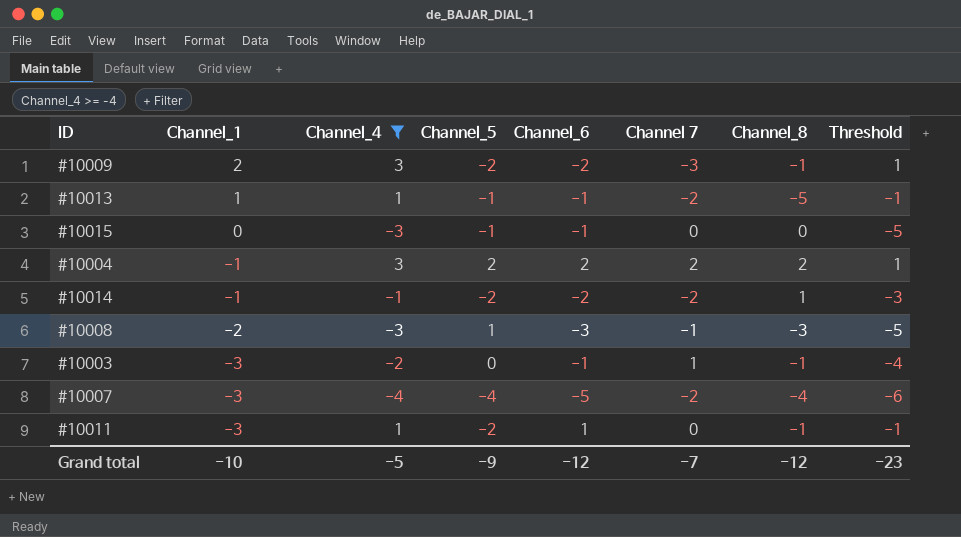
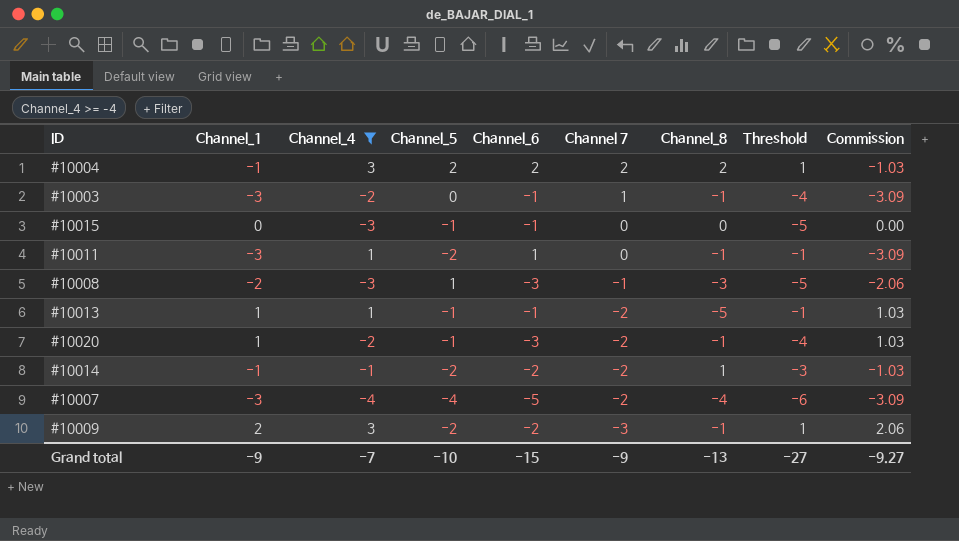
row order: Channel_1 descending -> Channel 7 descending
column Commission | formula: none -> [Channel_1] * 1.03
row #10020: none -> 1 | -2 | -1 | -3 | -2 | -1 | -4 | 1.03
Grand total | Channel_1: -10 -> -9
Grand total | Channel_4: -5 -> -7
Grand total | Channel_5: -9 -> -10
Grand total | Channel_6: -12 -> -15
Grand total | Channel 7: -7 -> -9
Grand total | Channel_8: -12 -> -13
Grand total | Threshold: -23 -> -27

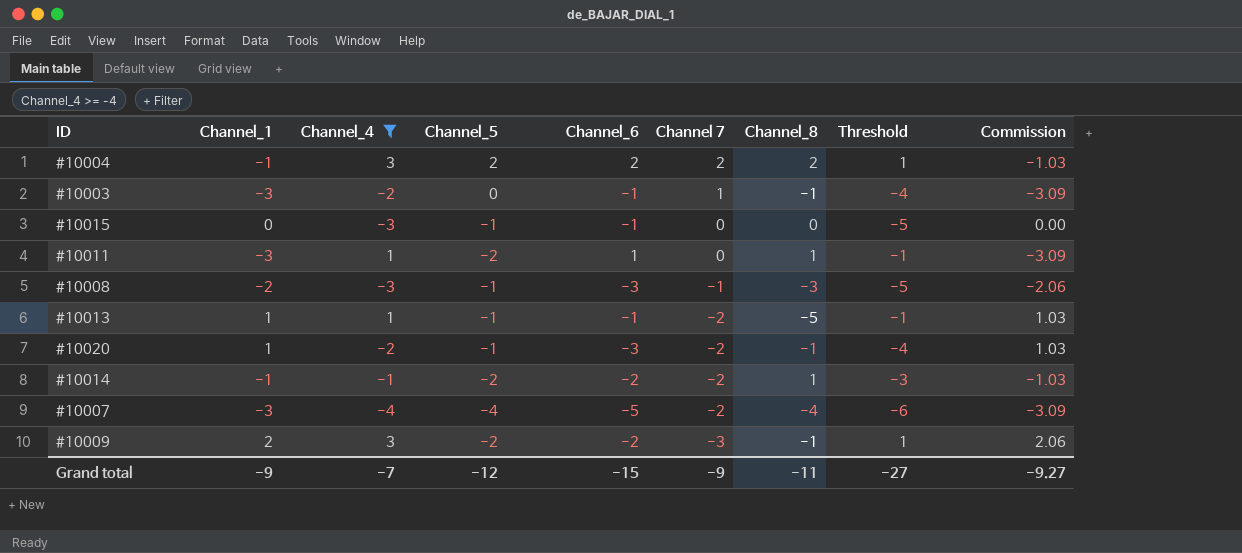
#10011 | Channel_8: -1 -> 1
#10008 | Channel_5: 1 -> -1
Grand total | Channel_5: -10 -> -12
Grand total | Channel_8: -13 -> -11

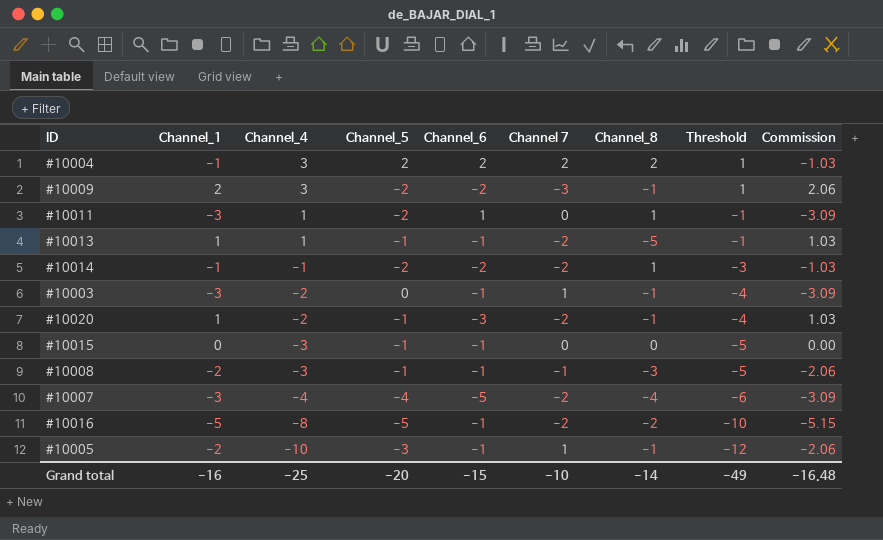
filter: Channel_4 >= -4 -> none
row order: Channel 7 descending -> Channel_4 descending
#10008 | Channel_6: -3 -> -1
Grand total | Channel_1: -9 -> -16
Grand total | Channel_4: -7 -> -25
Grand total | Channel_5: -12 -> -20
Grand total | Channel 7: -9 -> -10
Grand total | Channel_8: -11 -> -14
Grand total | Threshold: -27 -> -49
Grand total | Commission: -9.27 -> -16.48

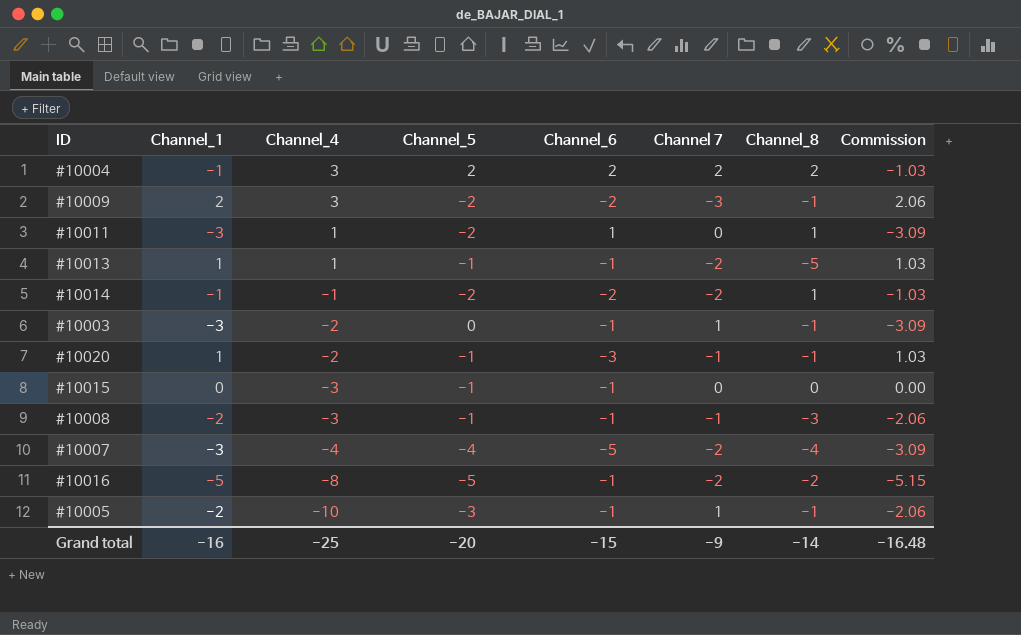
column Threshold | formula: [Channel_4] - 2 -> none
#10020 | Channel 7: -2 -> -1
Grand total | Channel 7: -10 -> -9

